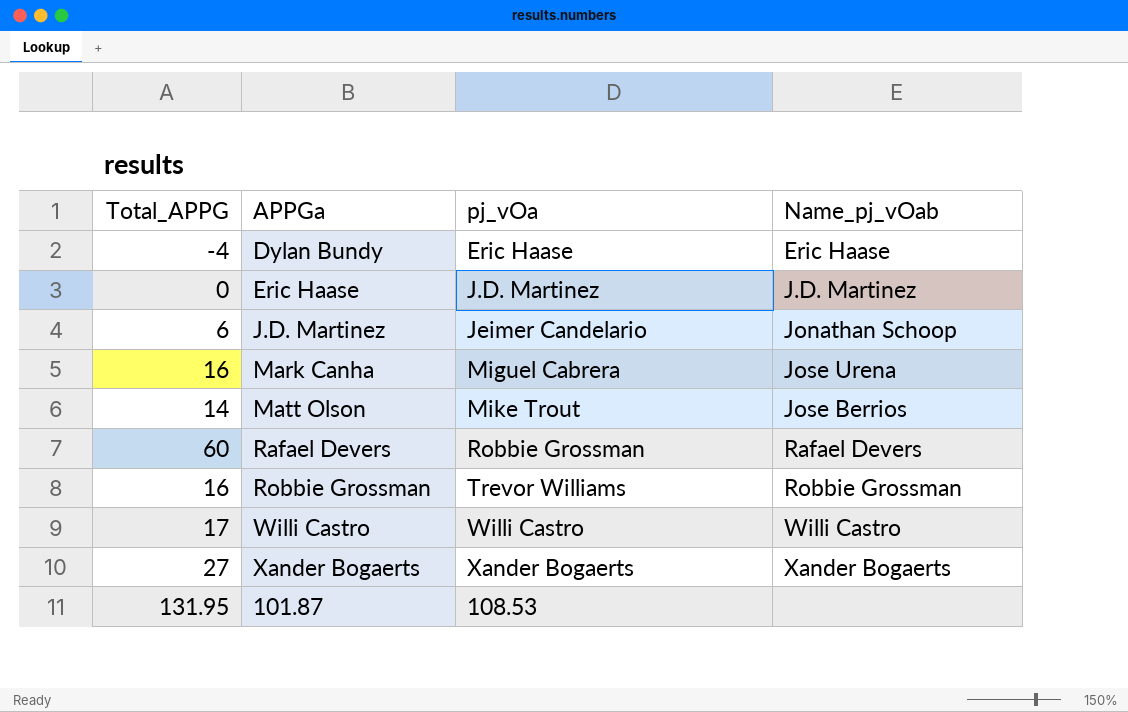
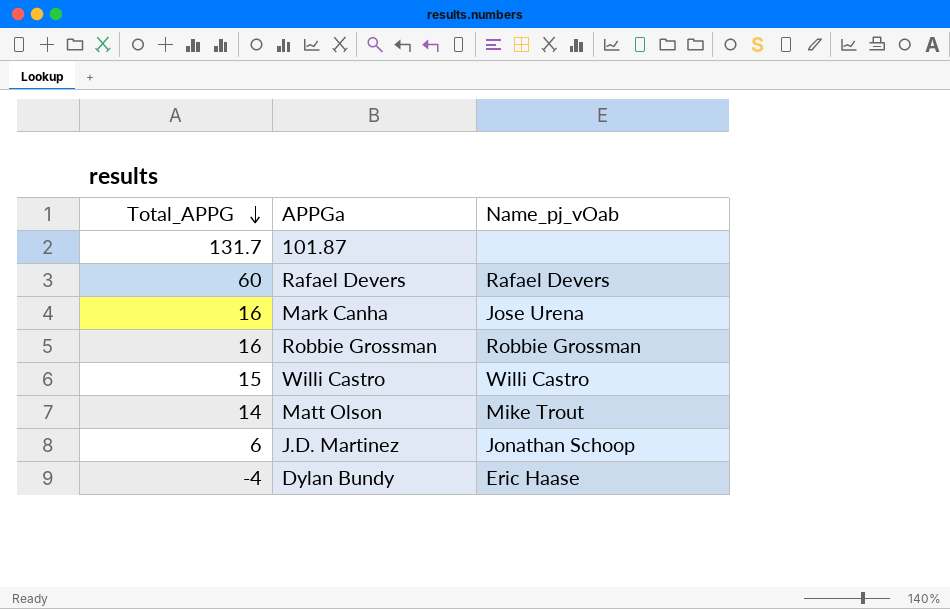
row order: none -> Total_APPG descending
column pj_vOa | position: 3 -> none
row Eric Haase: 0 | J.D. Martinez | J.D. Martinez -> none
row Xander Bogaerts: 27 | Xander Bogaerts | Xander Bogaerts -> none
101.87 | Total_APPG: 131.95 -> 131.7
Willi Castro | Total_APPG: 17 -> 15
Matt Olson | Name_pj_vOab: Jose Berrios -> Mike Trout

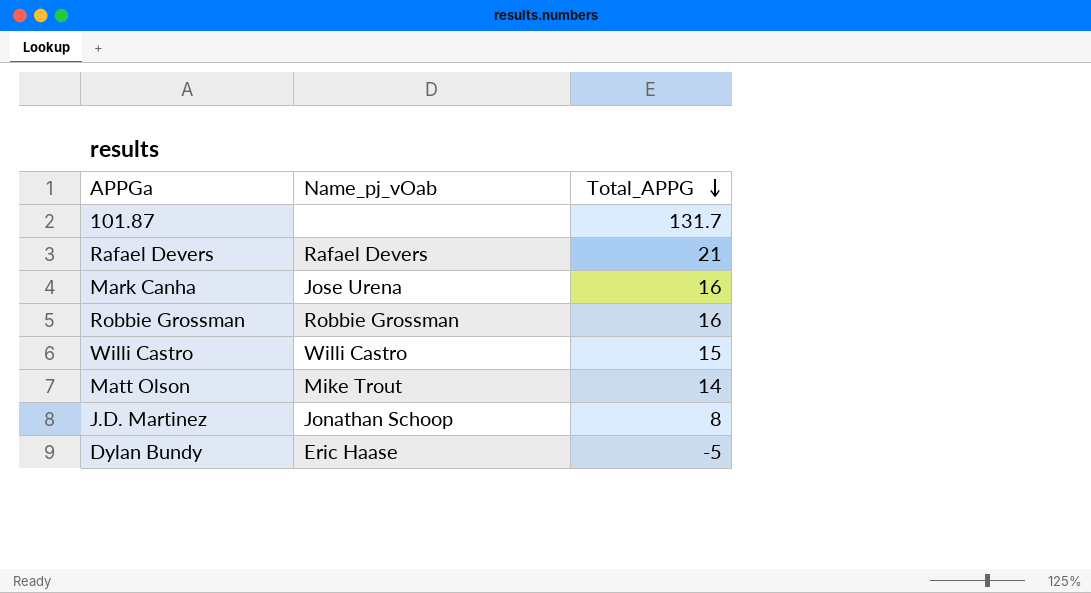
column Total_APPG | position: 1 -> 3
Rafael Devers | Total_APPG: 60 -> 21
J.D. Martinez | Total_APPG: 6 -> 8
Dylan Bundy | Total_APPG: -4 -> -5

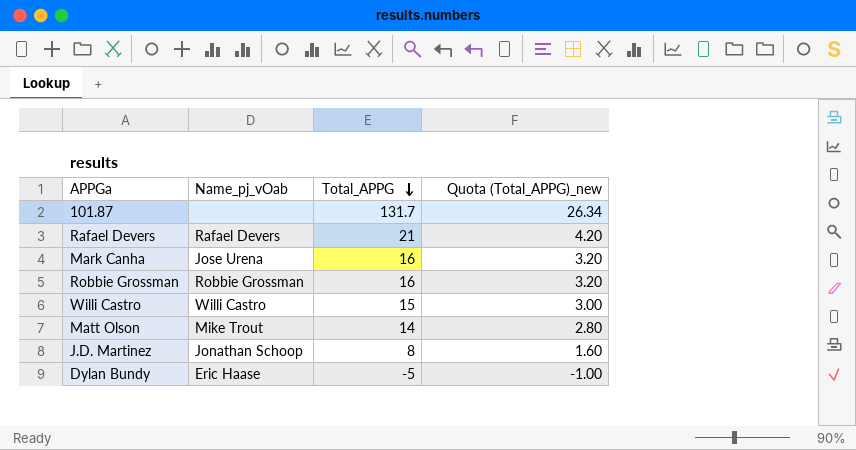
column Quota (Total_APPG)_new | formula: none -> [Total_APPG] * 0.2

